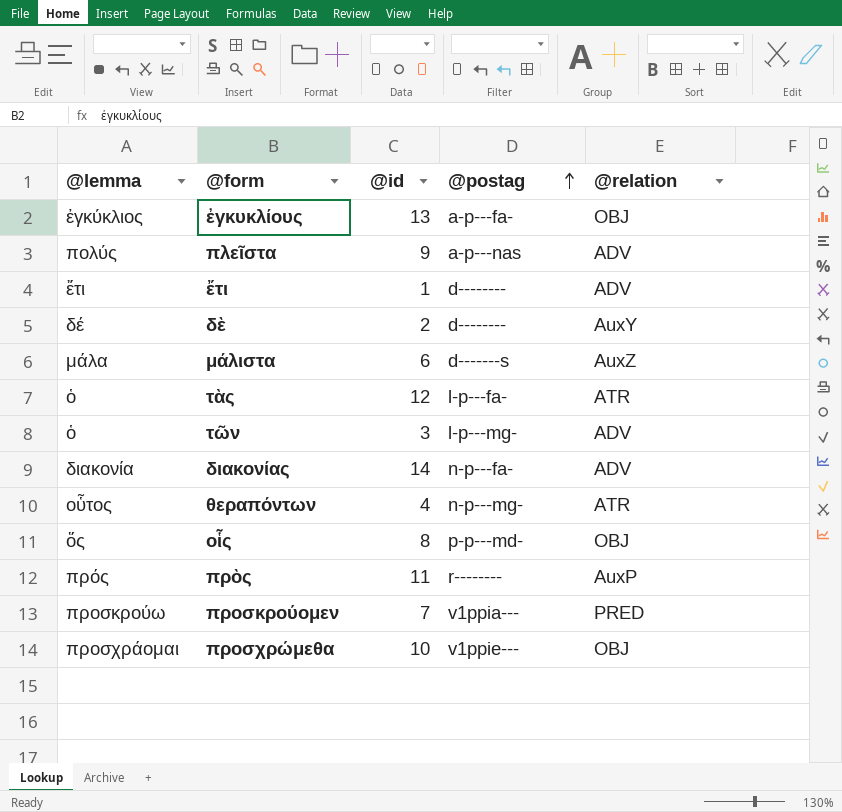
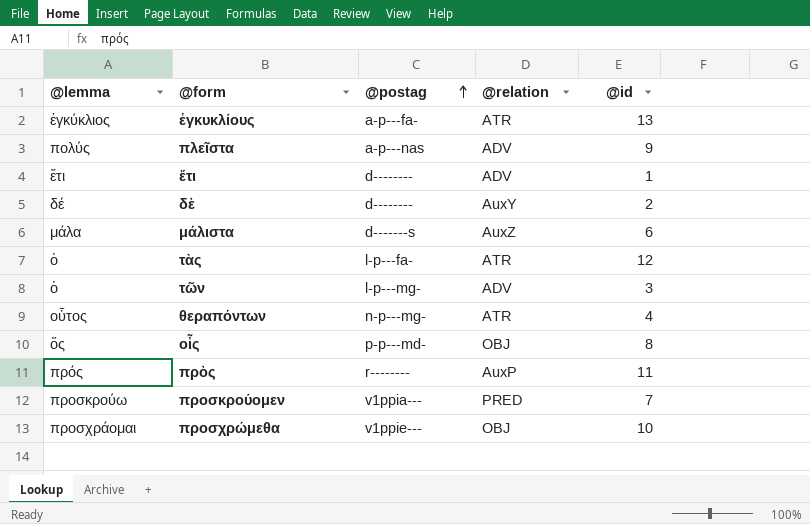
column @id | position: 3 -> 5
row διακονίας: διακονία | 14 | n-p---fa- | ADV -> none
ἐγκυκλίους | @relation: OBJ -> ATR

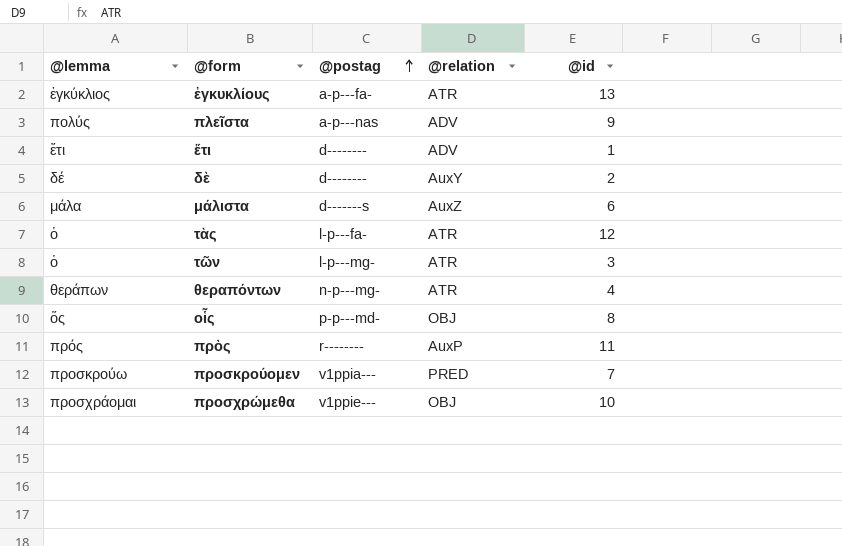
τῶν | @relation: ADV -> ATR
θεραπόντων | @lemma: οὗτος -> θεράπων

